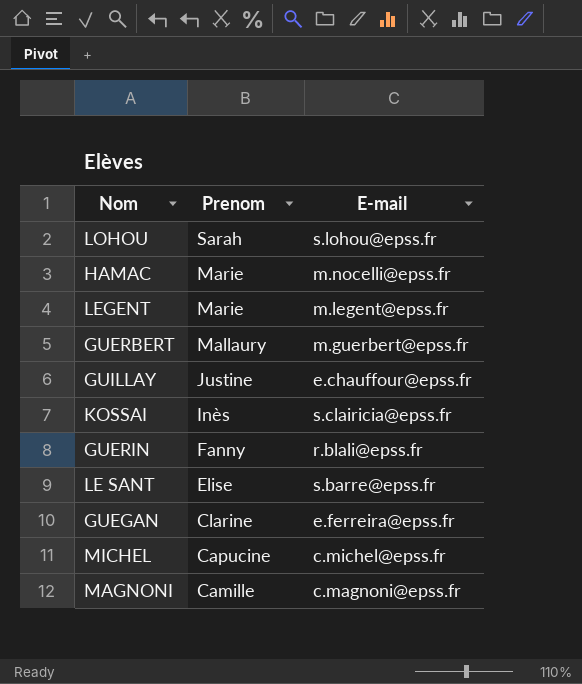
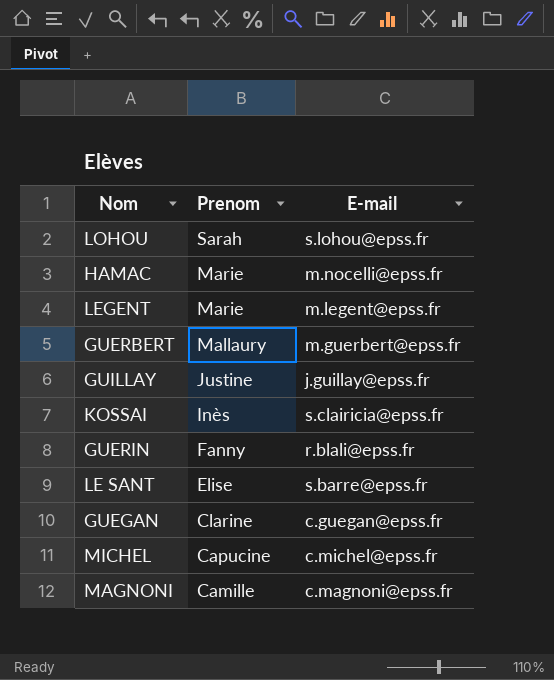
GUILLAY | E-mail: e.chauffour@epss.fr -> j.guillay@epss.fr
GUEGAN | E-mail: e.ferreira@epss.fr -> c.guegan@epss.fr

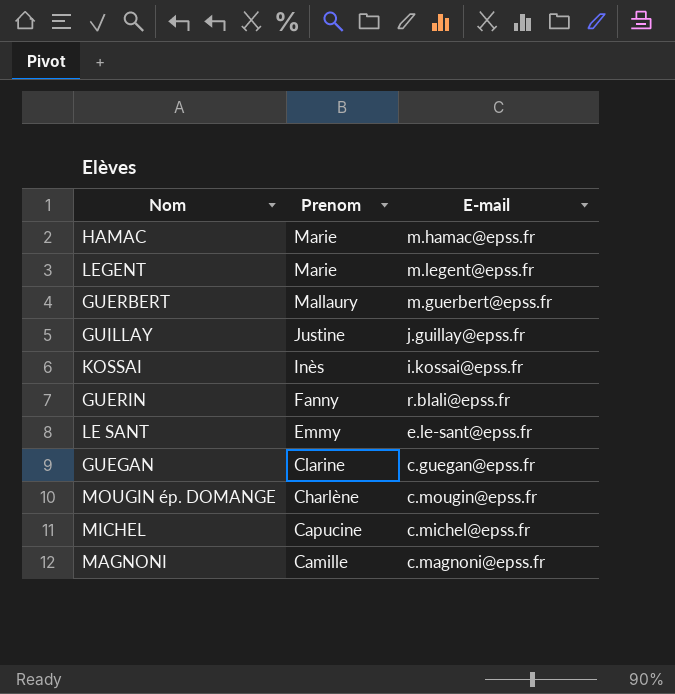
row LOHOU: Sarah | s.lohou@epss.fr -> none
HAMAC | E-mail: m.nocelli@epss.fr -> m.hamac@epss.fr
KOSSAI | E-mail: s.clairicia@epss.fr -> i.kossai@epss.fr
LE SANT | Prenom: Elise -> Emmy
LE SANT | E-mail: s.barre@epss.fr -> e.le-sant@epss.fr
row MOUGIN ép. DOMANGE: none -> Charlène | c.mougin@epss.fr

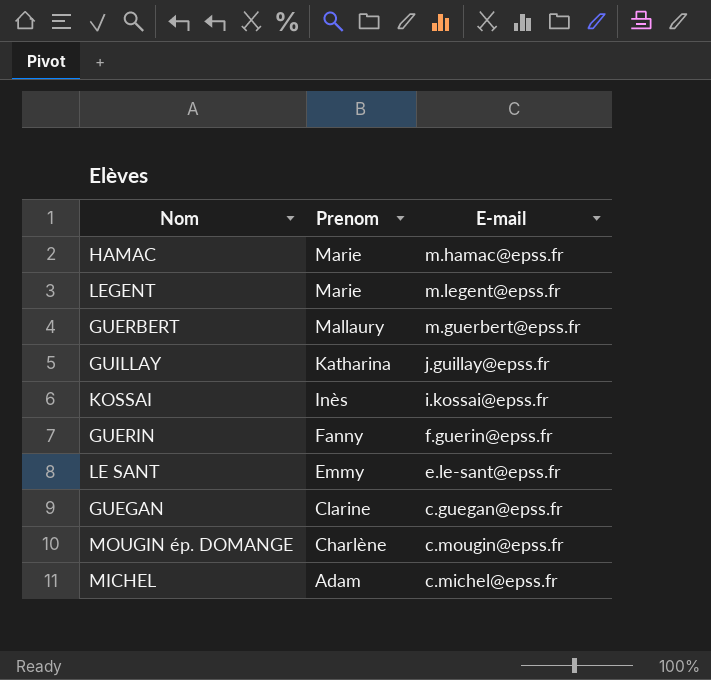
row MAGNONI: Camille | c.magnoni@epss.fr -> none
GUILLAY | Prenom: Justine -> Katharina
GUERIN | E-mail: r.blali@epss.fr -> f.guerin@epss.fr
MICHEL | Prenom: Capucine -> Adam

